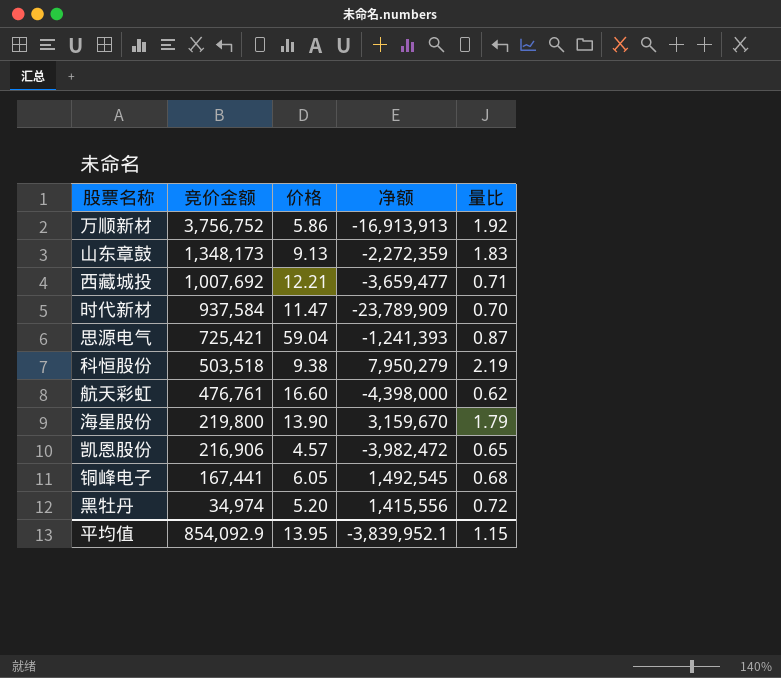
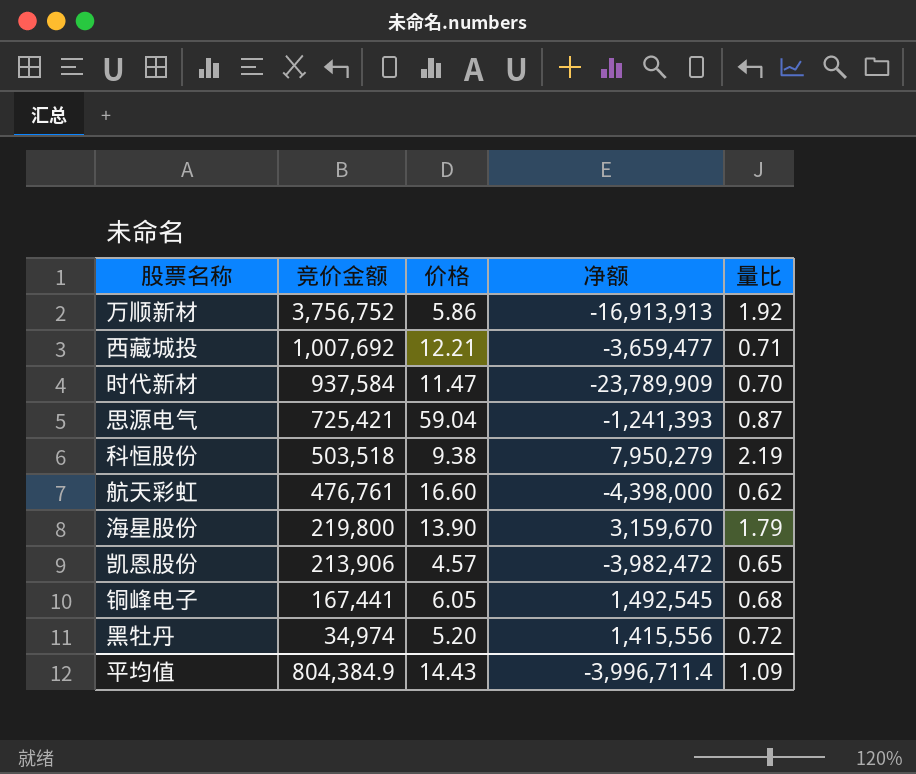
row 山东章鼓: 1,348,173 | 9.13 | -2,272,359 | 1.83 -> none
凯恩股份 | 竞价金额: 216,906 -> 213,906
平均值 | 竞价金额: 854,092.9 -> 804,384.9
平均值 | 价格: 13.95 -> 14.43
平均值 | 净额: -3,839,952.1 -> -3,996,711.4
平均值 | 量比: 1.15 -> 1.09

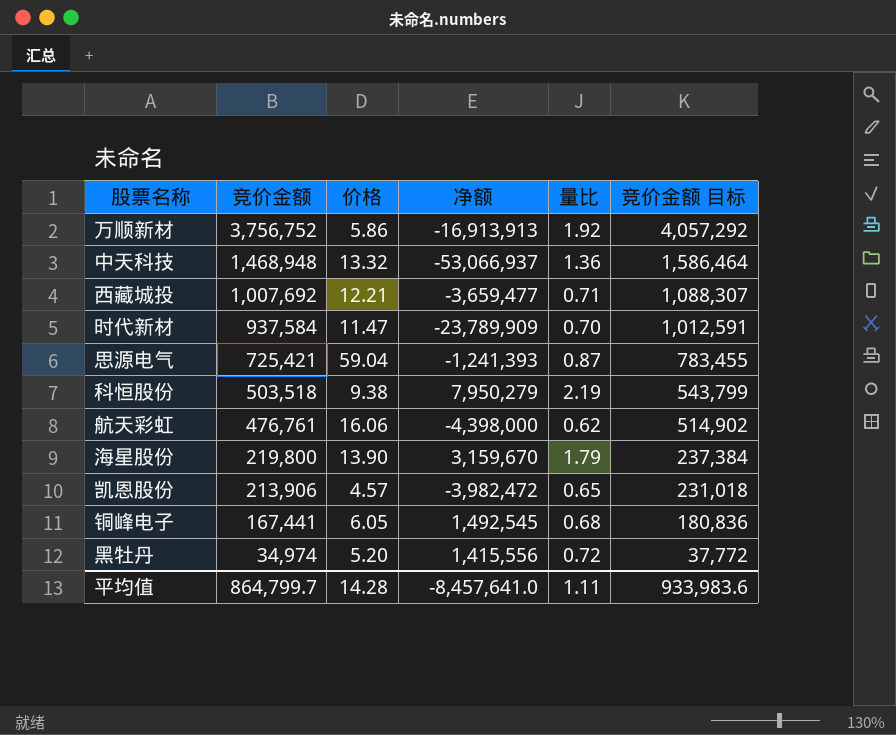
column 竞价金额 目标 | formula: none -> [竞价金额] * 1.08
row 中天科技: none -> 1,468,948 | 13.32 | -53,066,937 | 1.36 | 1,586,464
航天彩虹 | 价格: 16.60 -> 16.06
平均值 | 竞价金额: 804,384.9 -> 864,799.7
平均值 | 价格: 14.43 -> 14.28
平均值 | 净额: -3,996,711.4 -> -8,457,641.0
平均值 | 量比: 1.09 -> 1.11

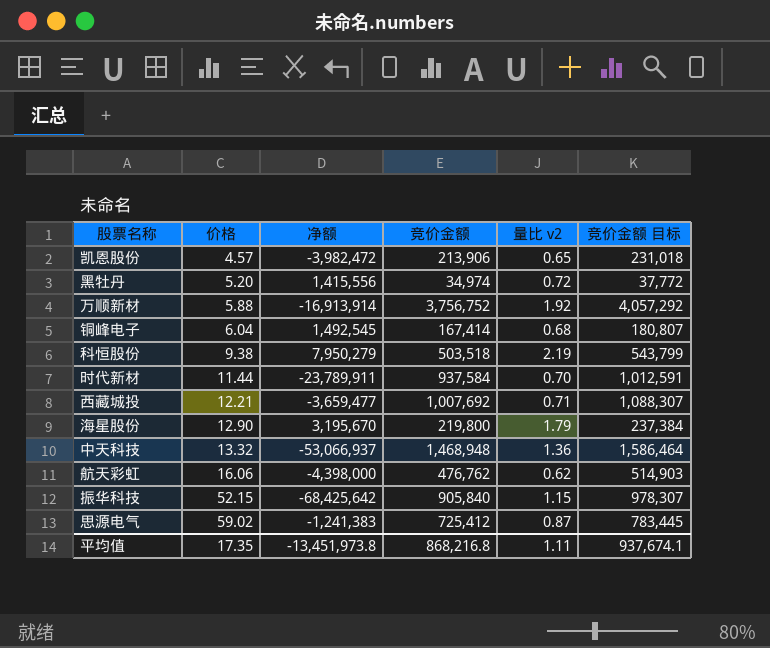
row order: 竞价金额 descending -> 价格 ascending
column 竞价金额 | position: 2 -> 4
column name: 量比 -> 量比 v2
万顺新材 | 价格: 5.86 -> 5.88
万顺新材 | 净额: -16,913,913 -> -16,913,914
铜峰电子 | 价格: 6.05 -> 6.04
铜峰电子 | 竞价金额: 167,441 -> 167,414
铜峰电子 | 竞价金额 目标: 180,836 -> 180,807
时代新材 | 价格: 11.47 -> 11.44
时代新材 | 净额: -23,789,909 -> -23,789,911
海星股份 | 价格: 13.90 -> 12.90
海星股份 | 净额: 3,159,670 -> 3,195,670
航天彩虹 | 竞价金额: 476,761 -> 476,762
航天彩虹 | 竞价金额 目标: 514,902 -> 514,903
row 振华科技: none -> 52.15 | -68,425,642 | 905,840 | 1.15 | 978,307
思源电气 | 价格: 59.04 -> 59.02
思源电气 | 净额: -1,241,393 -> -1,241,383
思源电气 | 竞价金额: 725,421 -> 725,412
思源电气 | 竞价金额 目标: 783,455 -> 783,445
平均值 | 价格: 14.28 -> 17.35
平均值 | 净额: -8,457,641.0 -> -13,451,973.8
平均值 | 竞价金额: 864,799.7 -> 868,216.8
平均值 | 竞价金额 目标: 933,983.6 -> 937,674.1

